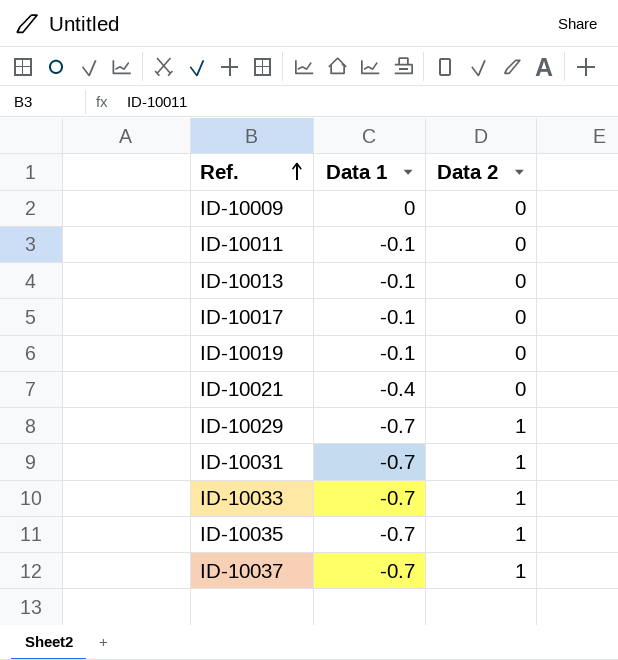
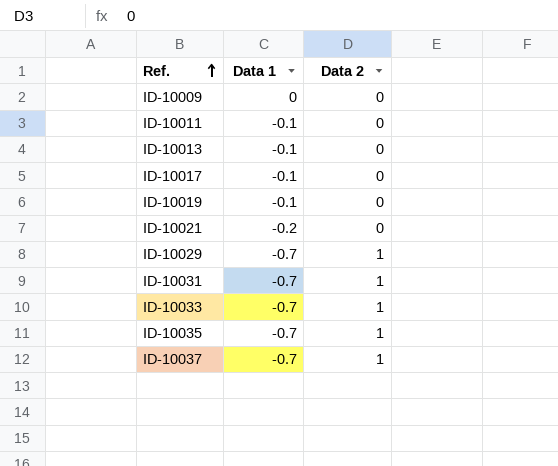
ID-10021 | Data 1: -0.4 -> -0.2

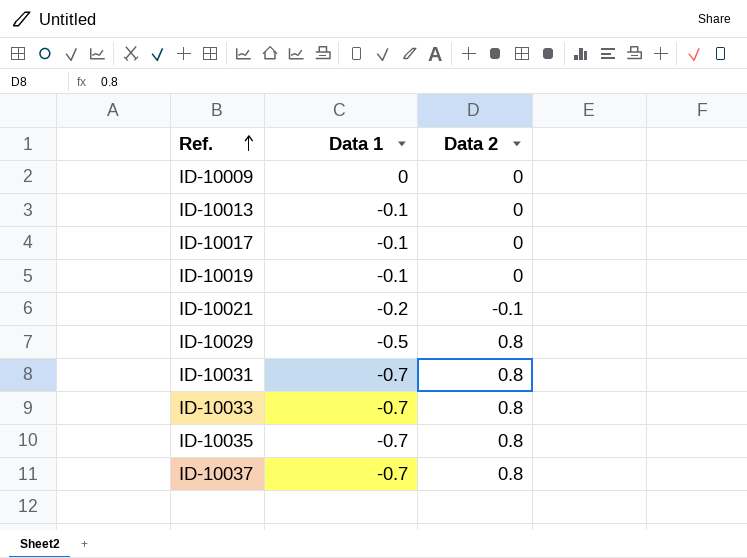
row ID-10011: -0.1 | 0 -> none
ID-10021 | Data 2: 0 -> -0.1
ID-10029 | Data 1: -0.7 -> -0.5
ID-10029 | Data 2: 1 -> 0.8
ID-10031 | Data 2: 1 -> 0.8
ID-10033 | Data 2: 1 -> 0.8
ID-10035 | Data 2: 1 -> 0.8
ID-10037 | Data 2: 1 -> 0.8

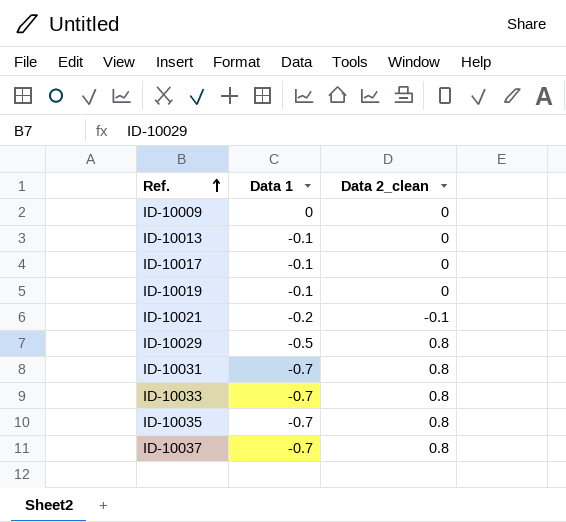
column name: Data 2 -> Data 2_clean

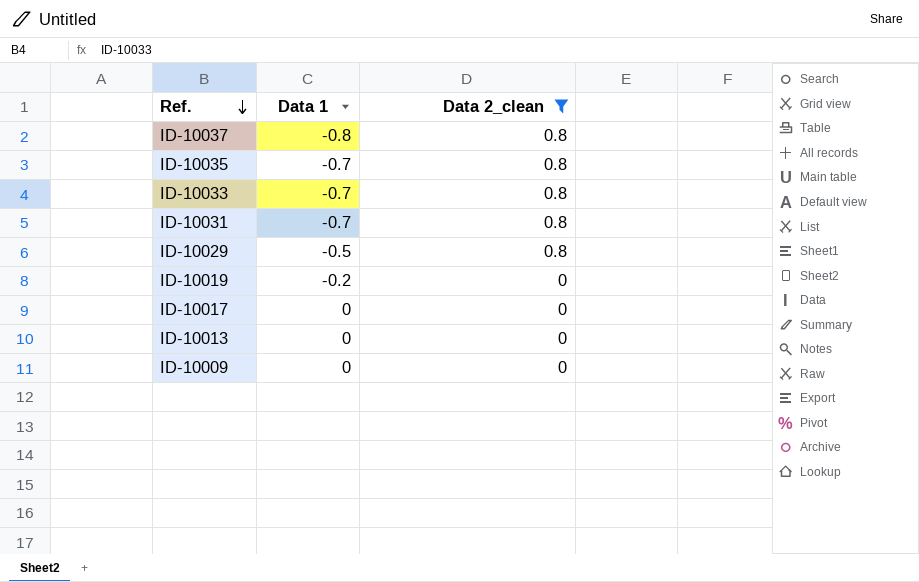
filter: none -> Data 2_clean != -0.1
row order: Ref. ascending -> Ref. descending
ID-10037 | Data 1: -0.7 -> -0.8
ID-10019 | Data 1: -0.1 -> -0.2
ID-10017 | Data 1: -0.1 -> 0
ID-10013 | Data 1: -0.1 -> 0

